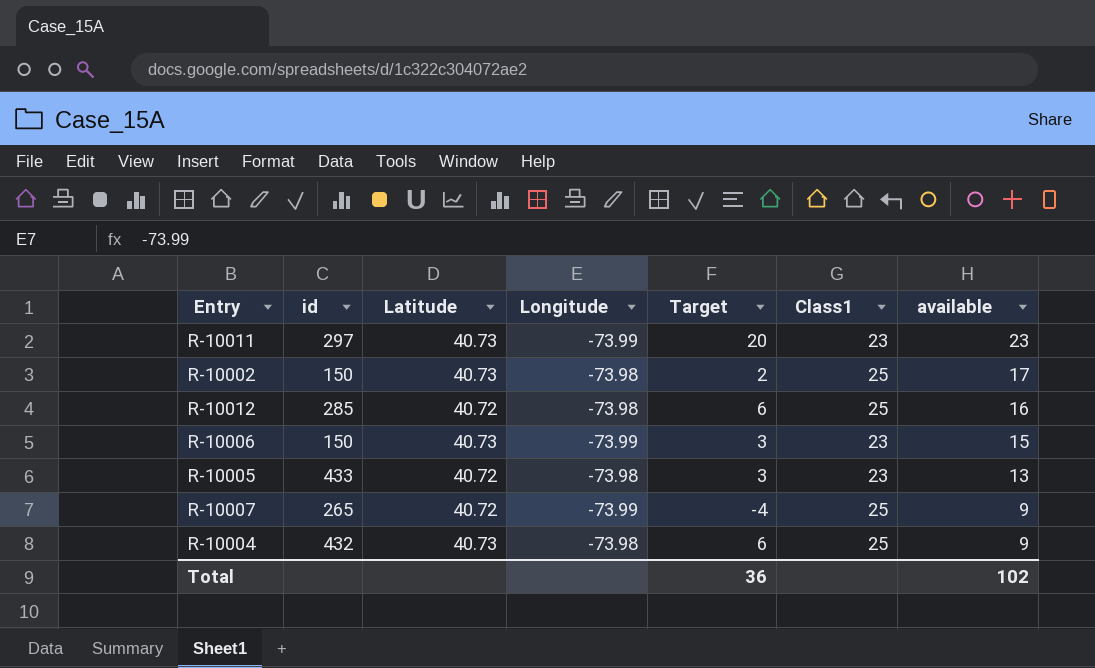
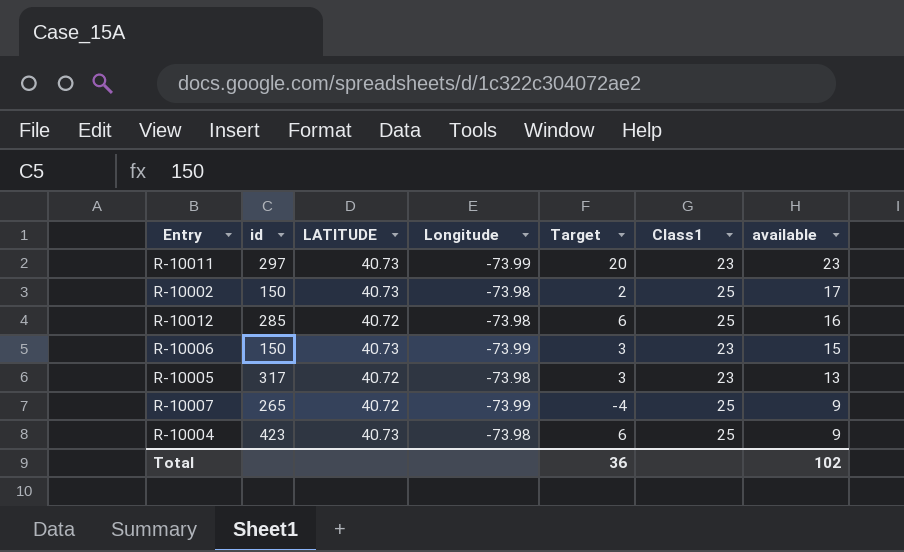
column name: Latitude -> LATITUDE
R-10005 | id: 433 -> 317
R-10004 | id: 432 -> 423

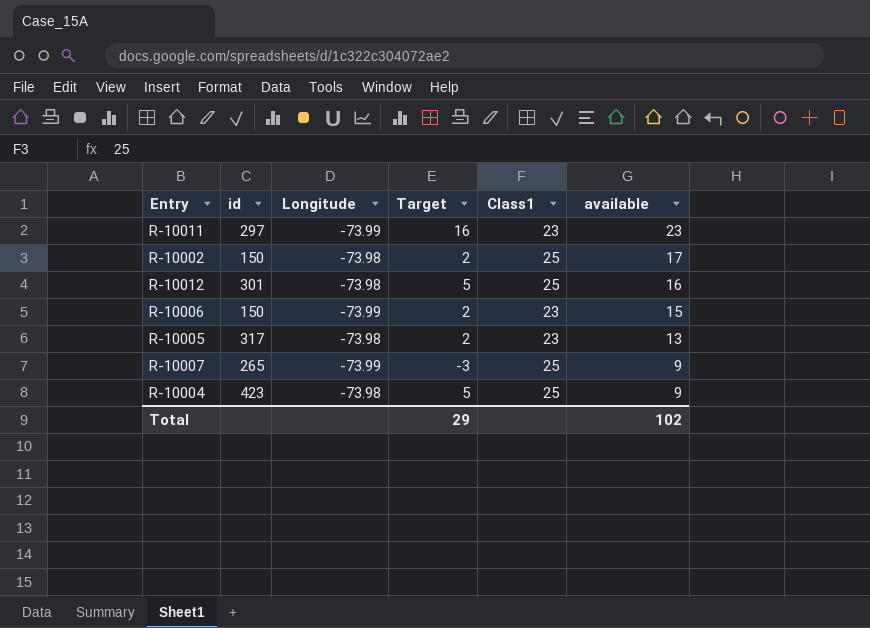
column LATITUDE | position: 3 -> none
R-10011 | Target: 20 -> 16
R-10012 | id: 285 -> 301
R-10012 | Target: 6 -> 5
R-10006 | Target: 3 -> 2
R-10005 | Target: 3 -> 2
R-10007 | Target: -4 -> -3
R-10004 | Target: 6 -> 5
Total | Target: 36 -> 29

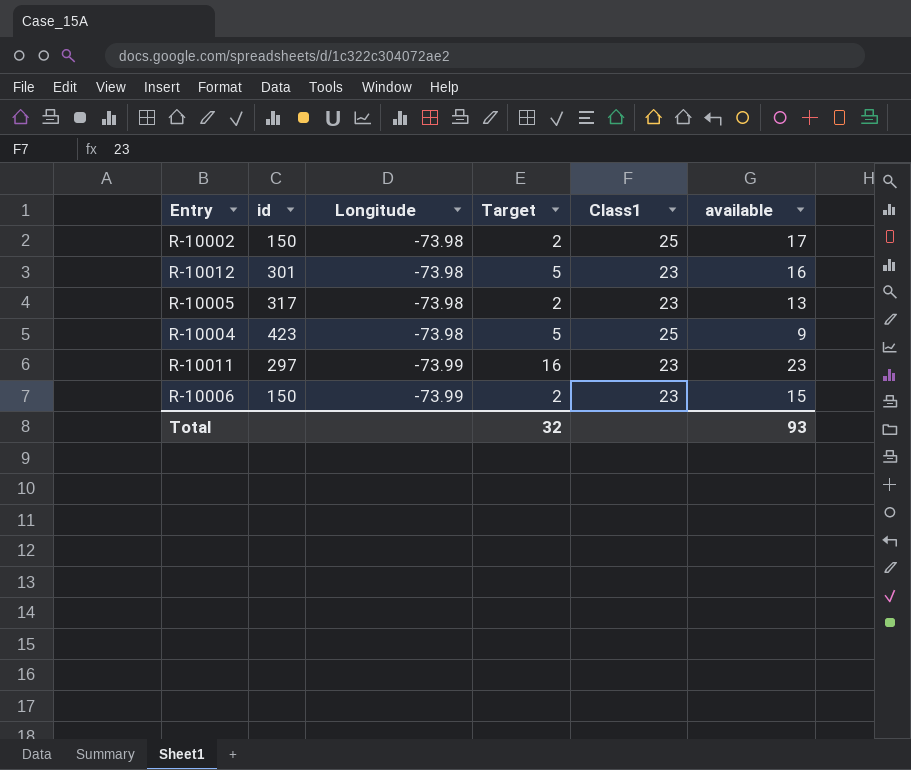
row order: available descending -> Longitude descending
row R-10007: 265 | -73.99 | -3 | 25 | 9 -> none
R-10012 | Class1: 25 -> 23
Total | Target: 29 -> 32
Total | available: 102 -> 93

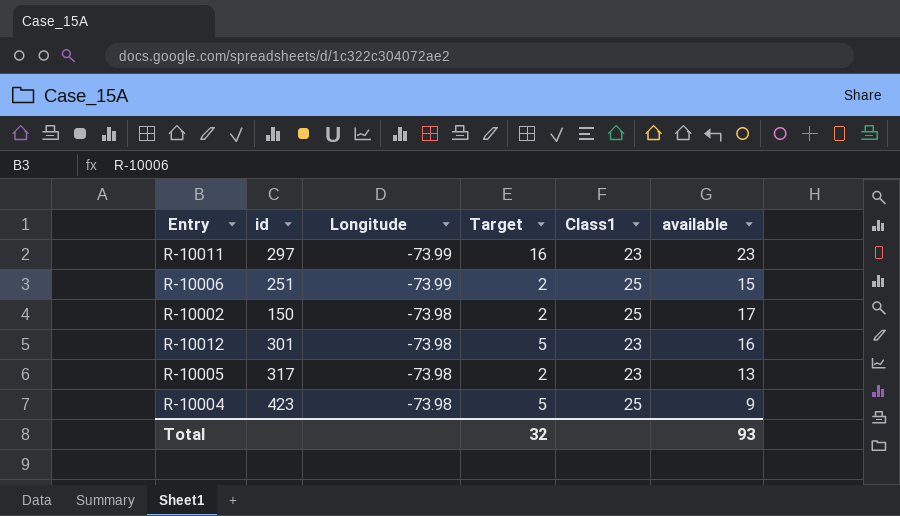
row order: Longitude descending -> Longitude ascending
R-10006 | id: 150 -> 251
R-10006 | Class1: 23 -> 25

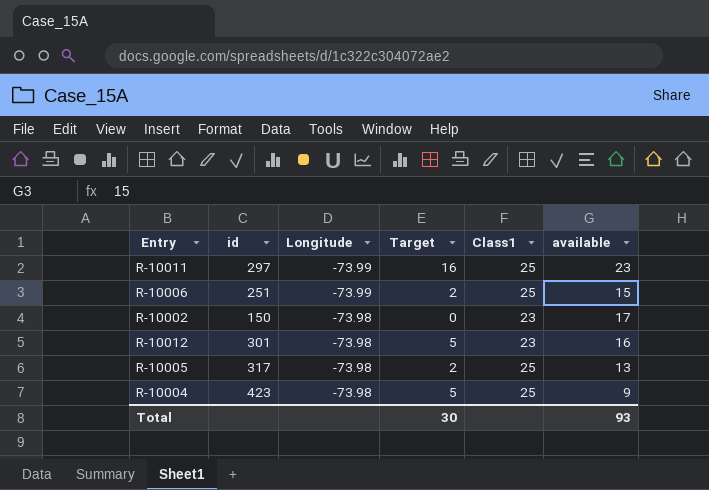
R-10011 | Class1: 23 -> 25
R-10002 | Target: 2 -> 0
R-10002 | Class1: 25 -> 23
R-10005 | Class1: 23 -> 25
Total | Target: 32 -> 30

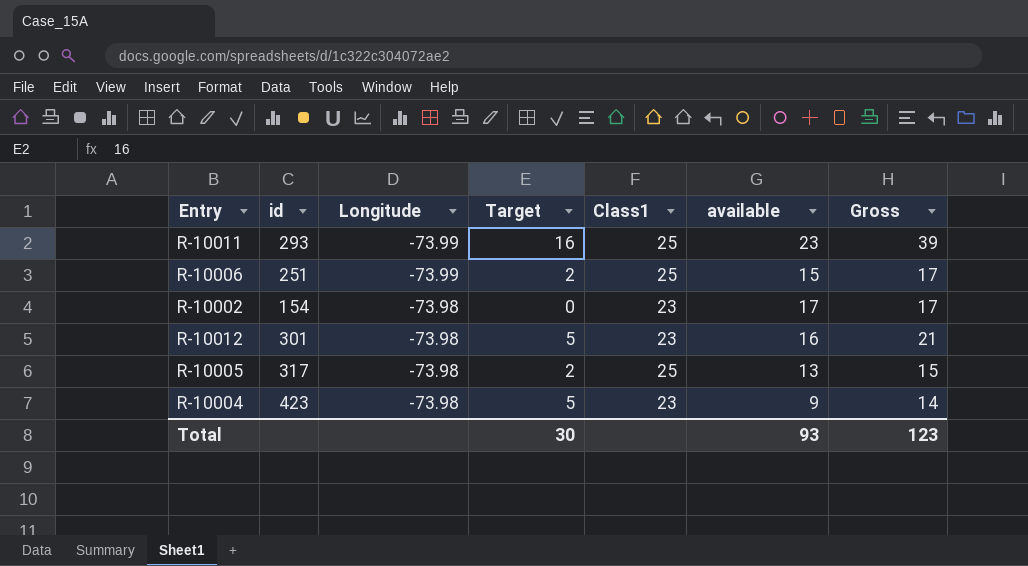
column Gross | formula: none -> [Target] + [available]
R-10011 | id: 297 -> 293
R-10002 | id: 150 -> 154
R-10004 | Class1: 25 -> 23

